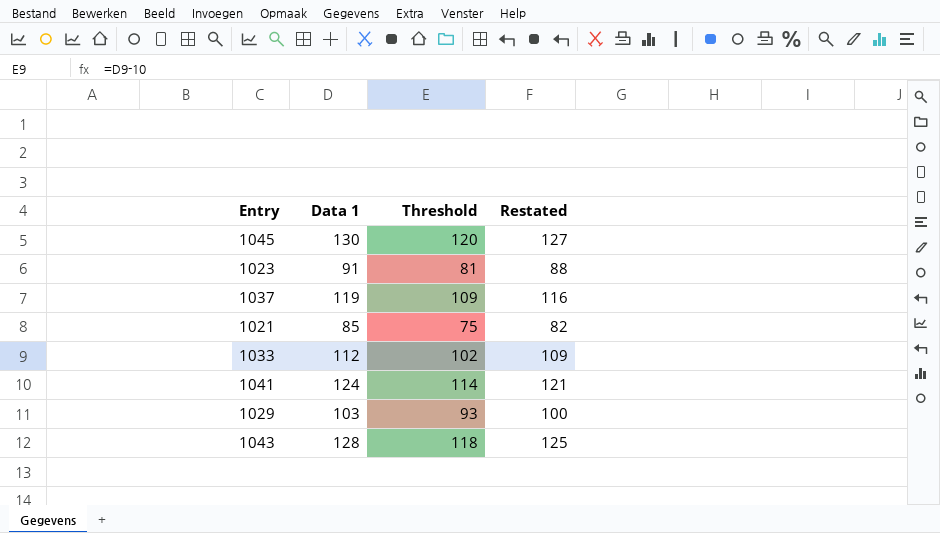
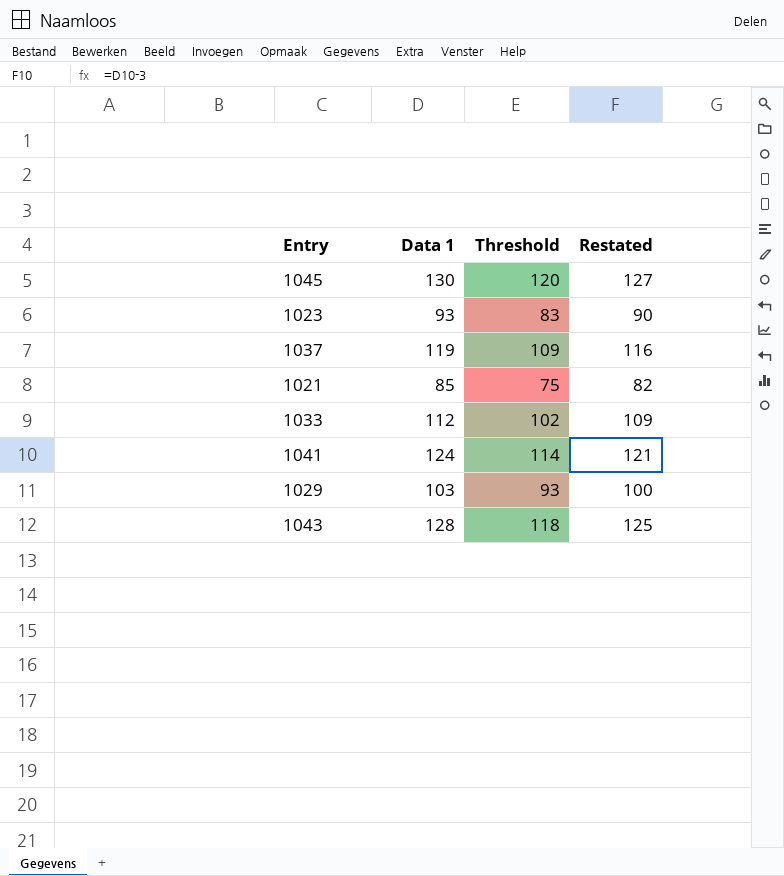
1023 | Data 1: 91 -> 93
1023 | Threshold: 81 -> 83
1023 | Restated: 88 -> 90

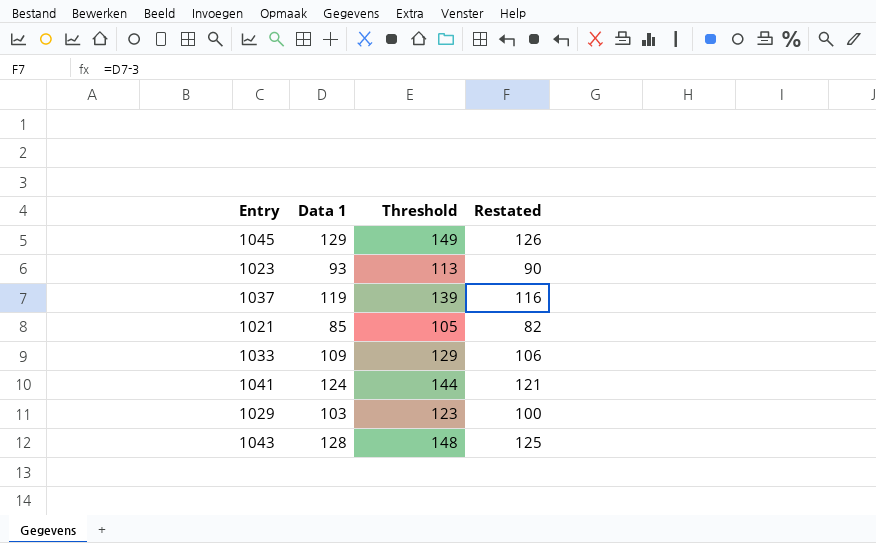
column Threshold | formula: [Data 1] - 10 -> [Data 1] + 20
1045 | Data 1: 130 -> 129
1045 | Restated: 127 -> 126
1033 | Data 1: 112 -> 109
1033 | Restated: 109 -> 106

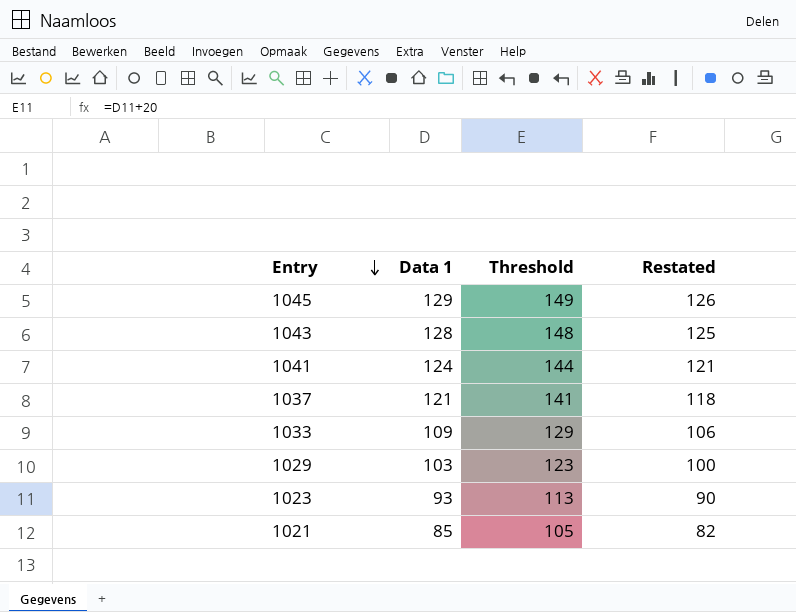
row order: none -> Entry descending
1037 | Data 1: 119 -> 121
1037 | Threshold: 139 -> 141
1037 | Restated: 116 -> 118

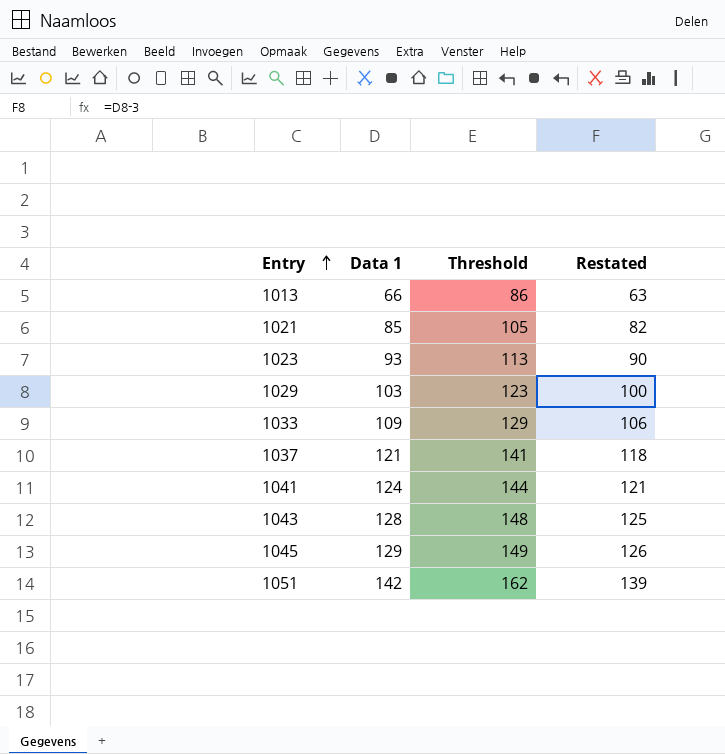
row order: Entry descending -> Entry ascending
row 1013: none -> 66 | 86 | 63
row 1051: none -> 142 | 162 | 139

